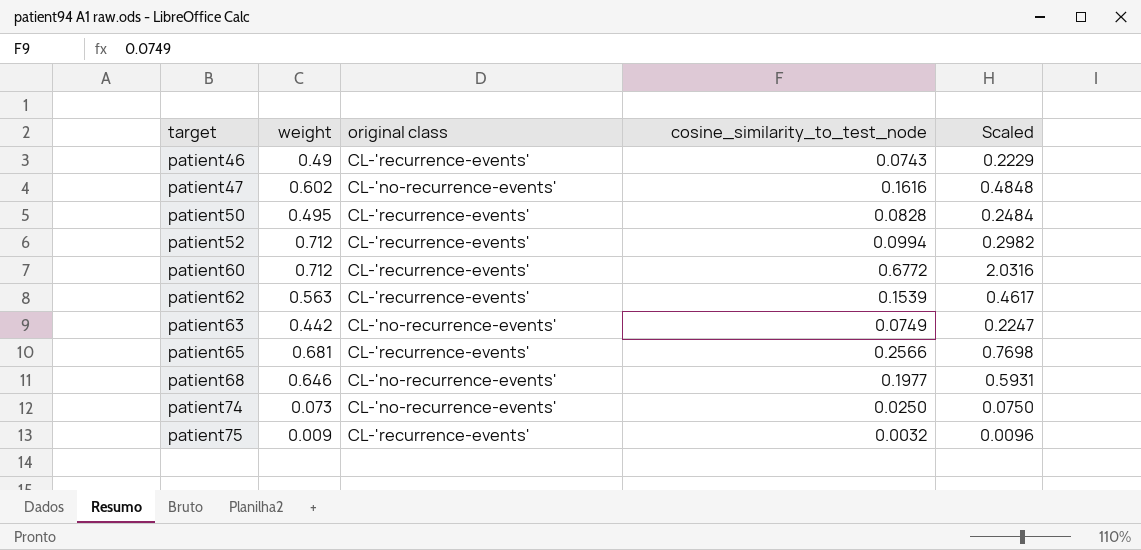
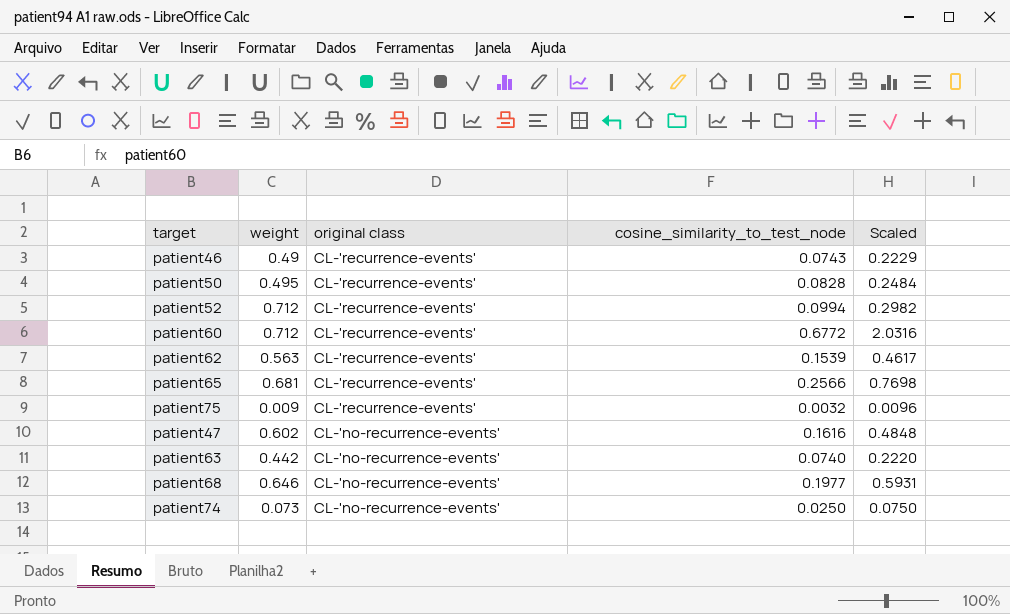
row order: target ascending -> original class descending
patient63 | cosine_similarity_to_test_node: 0.0749 -> 0.0740
patient63 | Scaled: 0.2247 -> 0.2220

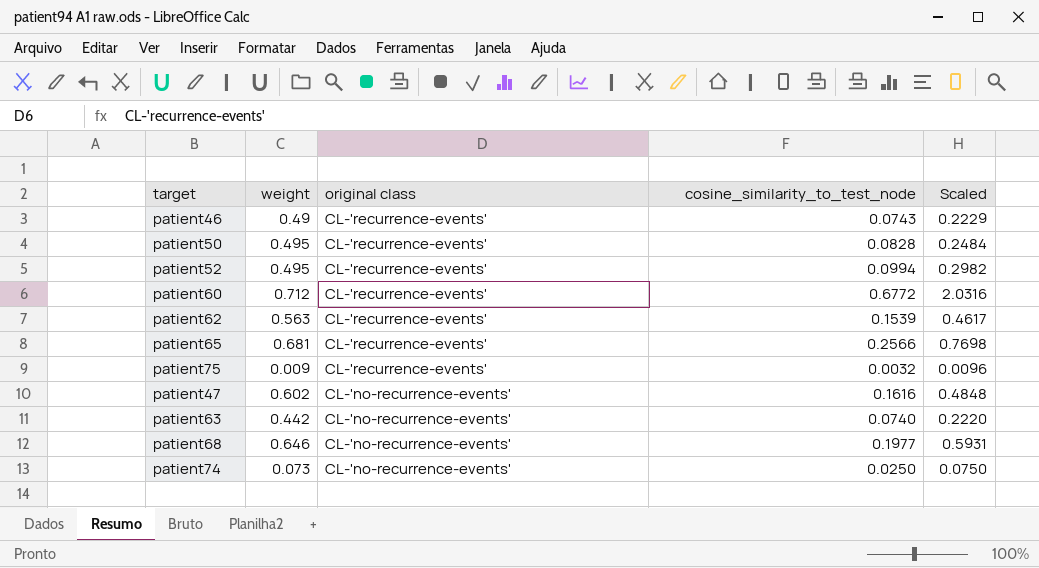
patient52 | weight: 0.712 -> 0.495

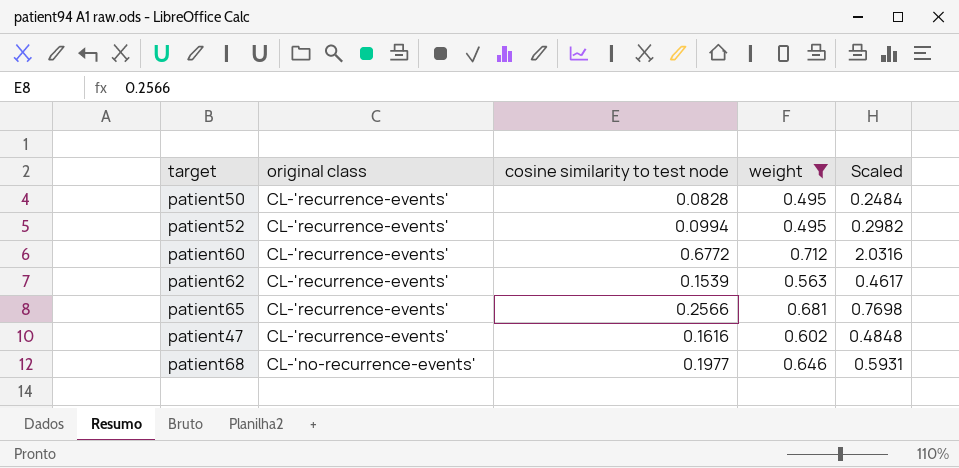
filter: none -> weight >= 0.495
column name: cosine_similarity_to_test_node -> cosine similarity to test node
column weight | position: 2 -> 4
patient47 | original class: CL-'no-recurrence-events' -> CL-'recurrence-events'

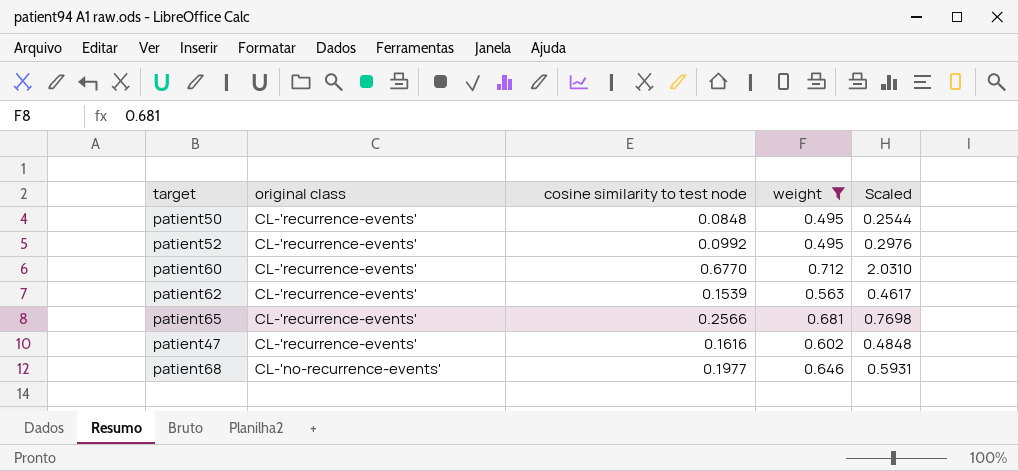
patient50 | cosine similarity to test node: 0.0828 -> 0.0848
patient50 | Scaled: 0.2484 -> 0.2544
patient52 | cosine similarity to test node: 0.0994 -> 0.0992
patient52 | Scaled: 0.2982 -> 0.2976
patient60 | cosine similarity to test node: 0.6772 -> 0.6770
patient60 | Scaled: 2.0316 -> 2.0310

